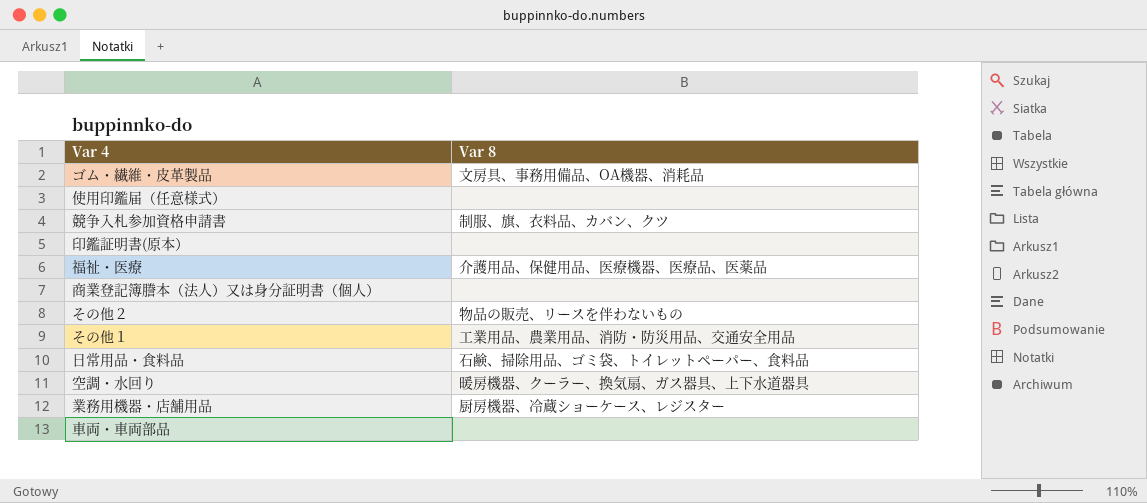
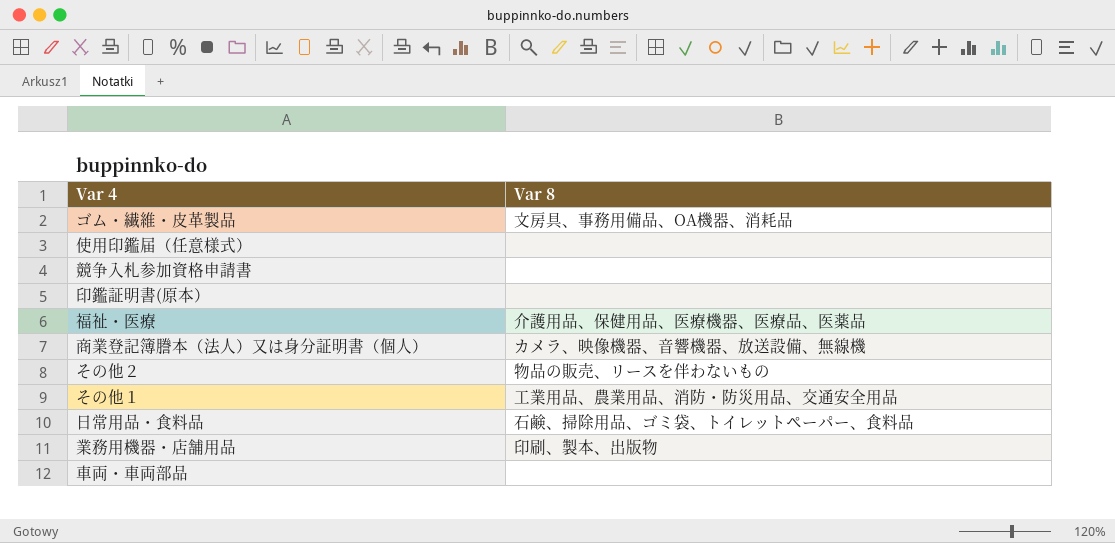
row 空調・水回り: 暖房機器、クーラー、換気扇、ガス器具、上下水道器具 -> none
競争入札参加資格申請書 | Var 8: 制服、旗、衣料品、カバン、クツ -> none
商業登記簿謄本（法人）又は身分証明書（個人） | Var 8: none -> カメラ、映像機器、音響機器、放送設備、無線機
業務用機器・店舗用品 | Var 8: 厨房機器、冷蔵ショーケース、レジスター -> 印刷、製本、出版物

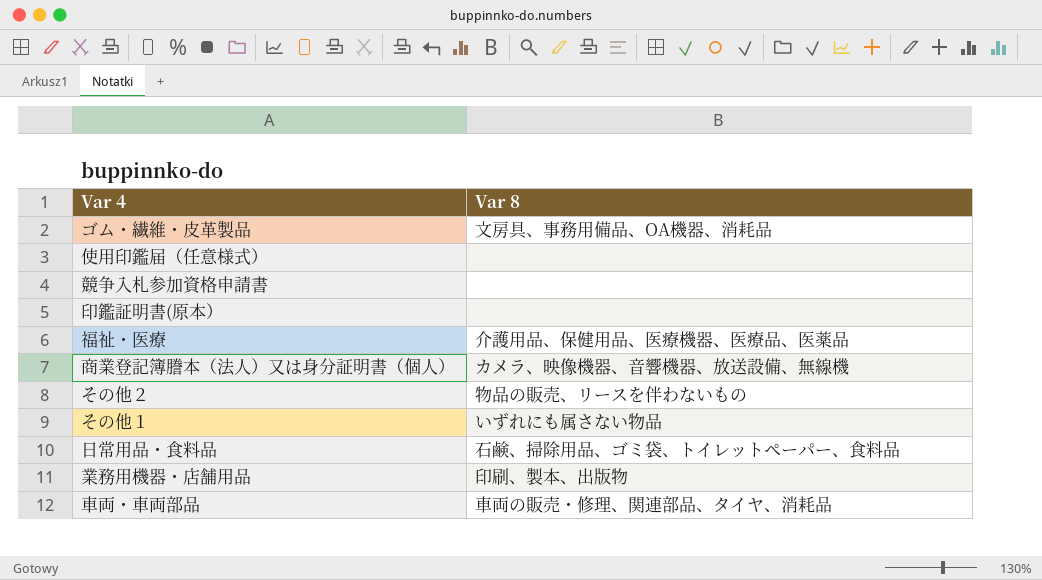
その他１ | Var 8: 工業用品、農業用品、消防・防災用品、交通安全用品 -> いずれにも属さない物品
車両・車両部品 | Var 8: none -> 車両の販売・修理、関連部品、タイヤ、消耗品

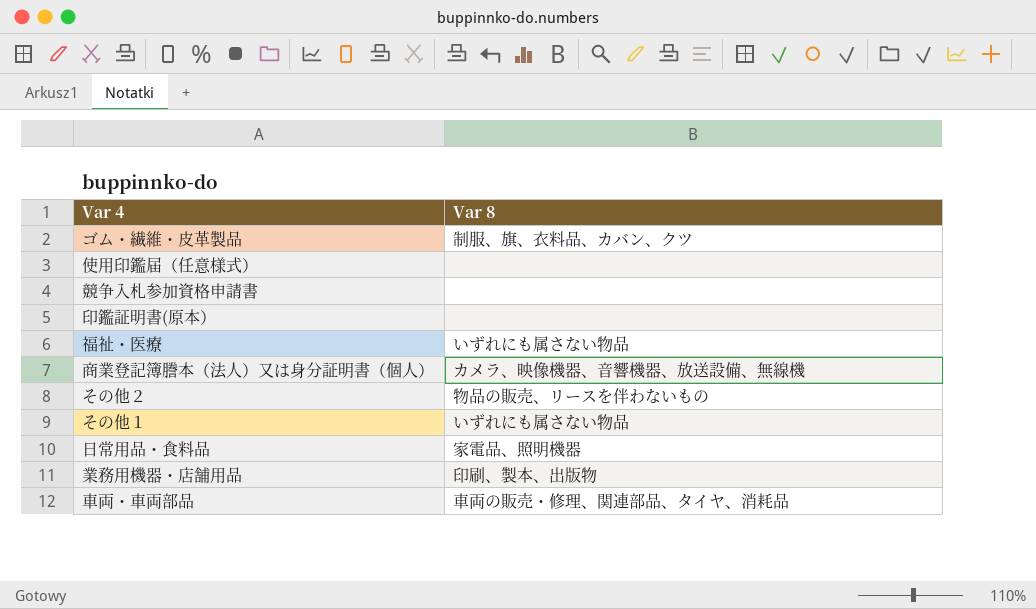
ゴム・繊維・皮革製品 | Var 8: 文房具、事務用備品、OA機器、消耗品 -> 制服、旗、衣料品、カバン、クツ
福祉・医療 | Var 8: 介護用品、保健用品、医療機器、医療品、医薬品 -> いずれにも属さない物品
日常用品・食料品 | Var 8: 石鹸、掃除用品、ゴミ袋、トイレットペーパー、食料品 -> 家電品、照明機器

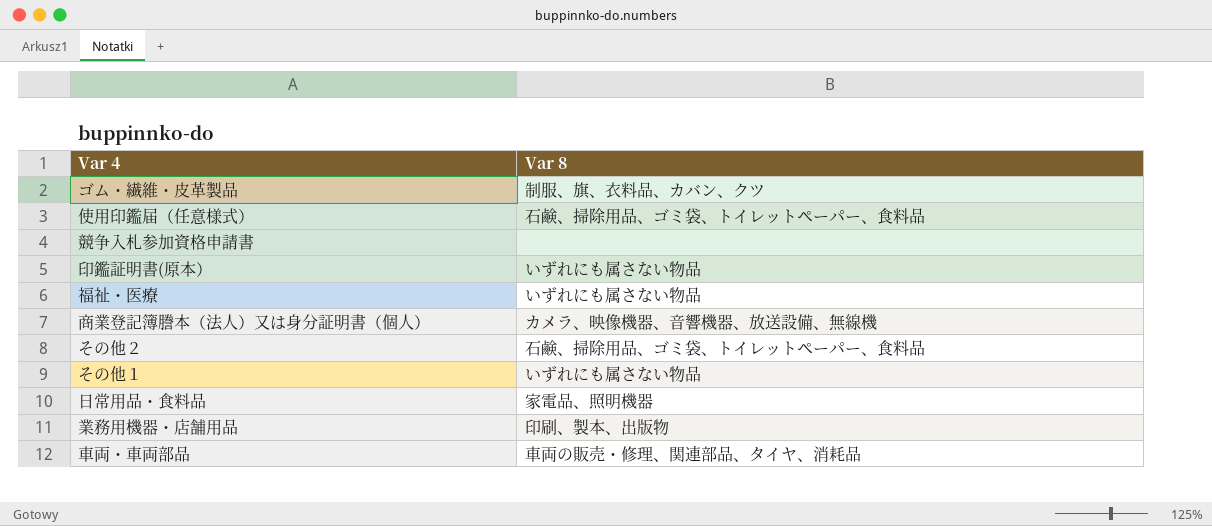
使用印鑑届（任意様式） | Var 8: none -> 石鹸、掃除用品、ゴミ袋、トイレットペーパー、食料品
印鑑証明書(原本） | Var 8: none -> いずれにも属さない物品
その他２ | Var 8: 物品の販売、リースを伴わないもの -> 石鹸、掃除用品、ゴミ袋、トイレットペーパー、食料品

